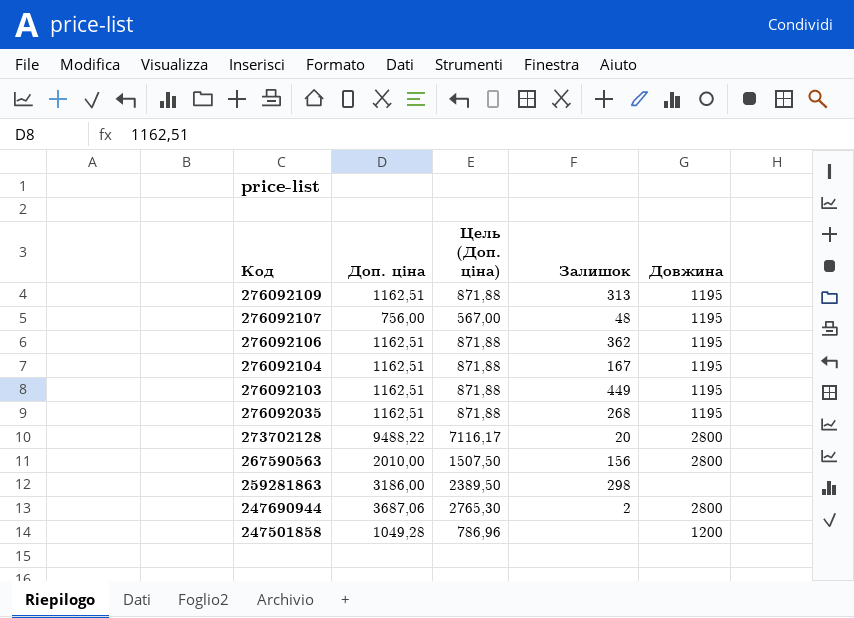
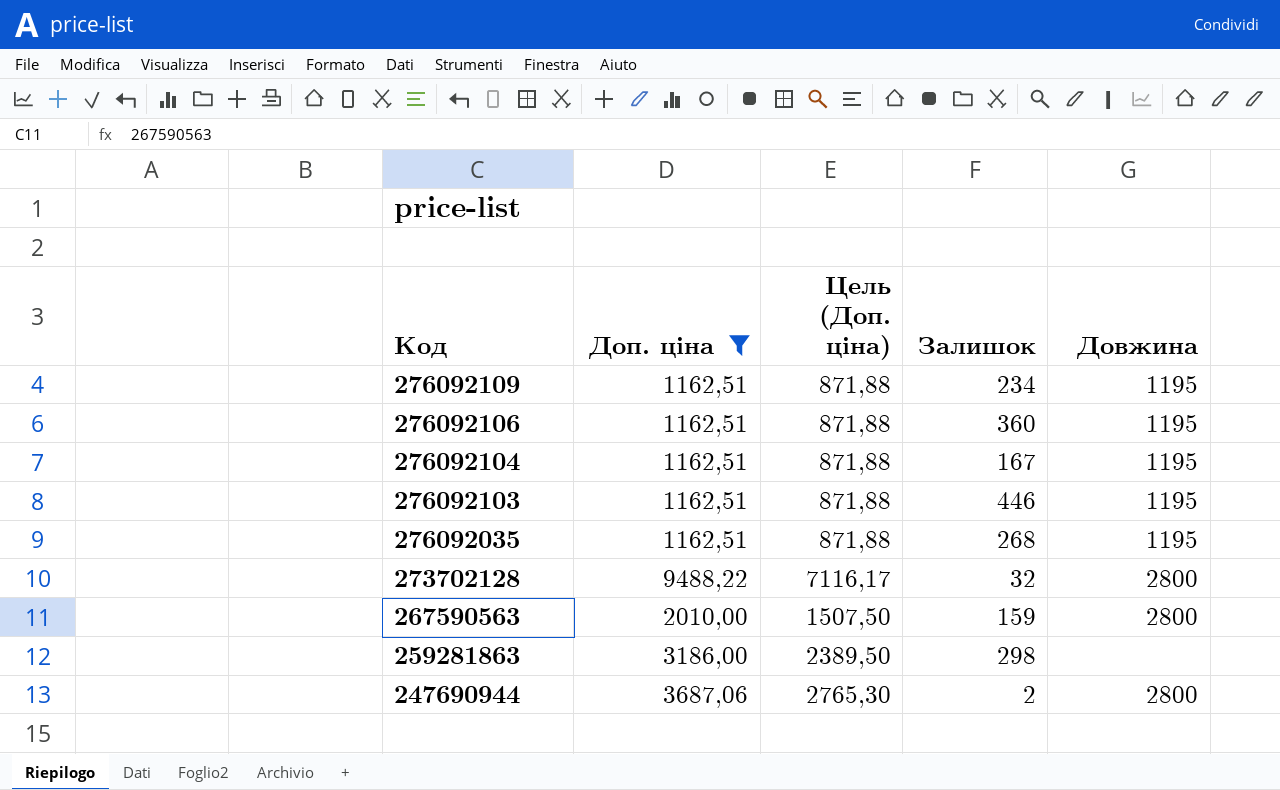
filter: none -> Доп. ціна >= 1162,51
276092109 | Залишок: 313 -> 234
276092106 | Залишок: 362 -> 360
276092103 | Залишок: 449 -> 446
273702128 | Залишок: 20 -> 32
267590563 | Залишок: 156 -> 159

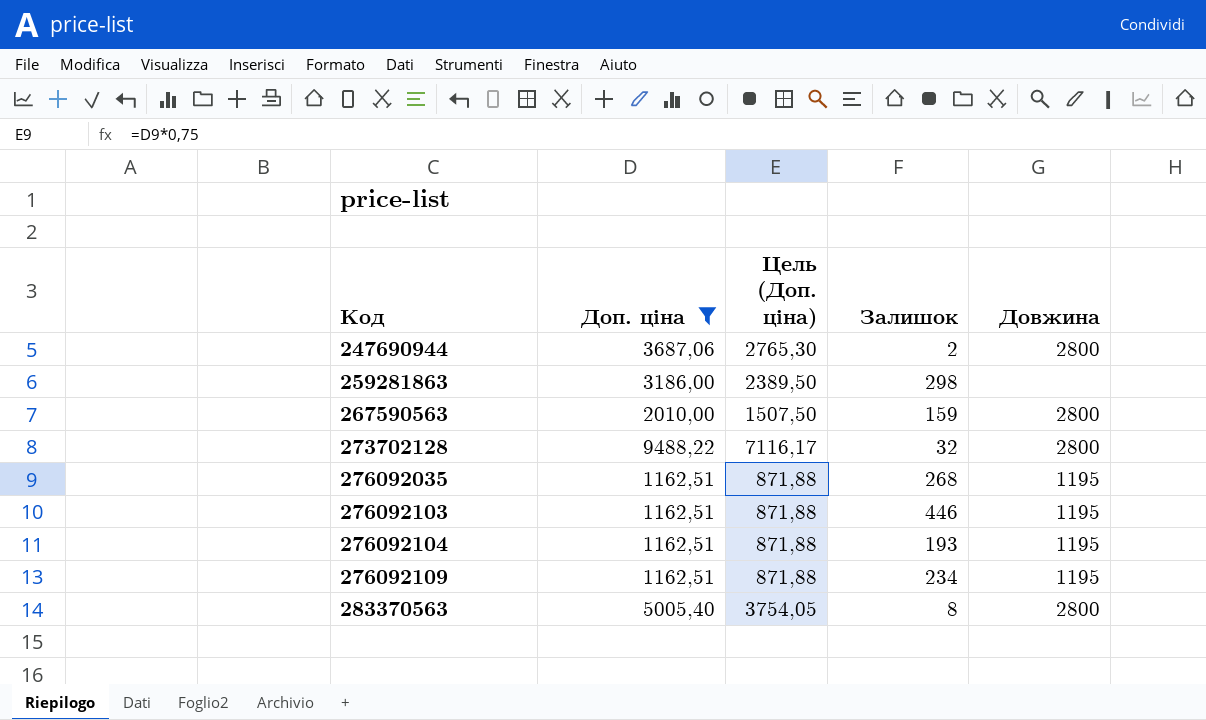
row order: Код descending -> Код ascending
row 276092106: 1162,51 | 871,88 | 360 | 1195 -> none
276092104 | Залишок: 167 -> 193
row 283370563: none -> 5005,40 | 3754,05 | 8 | 2800

